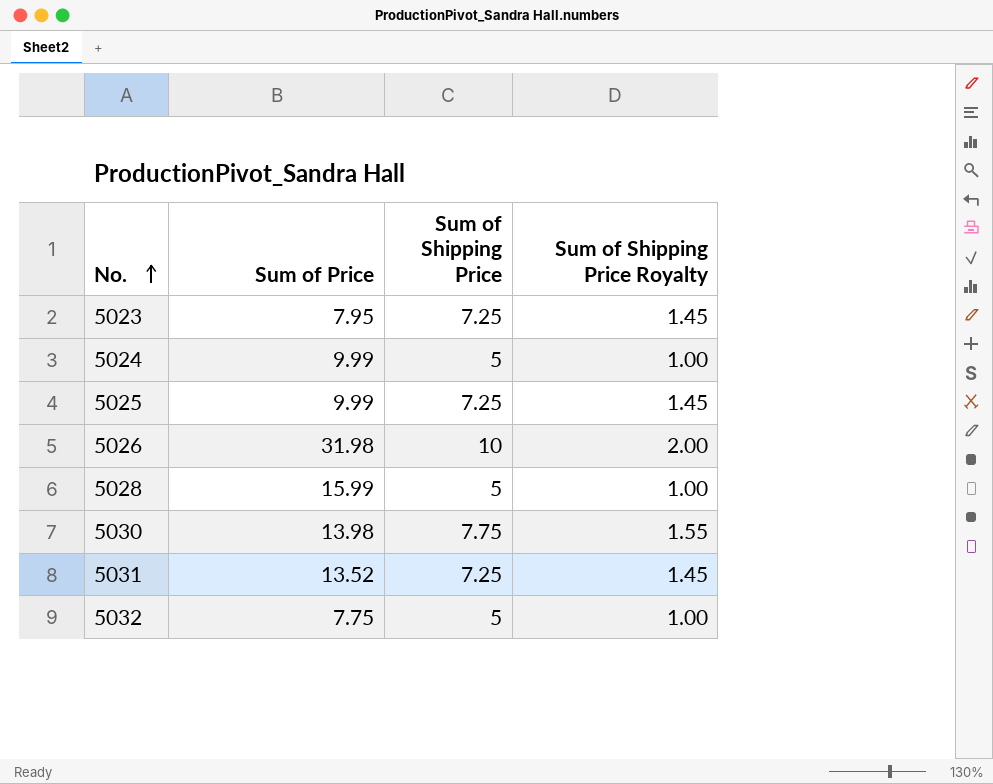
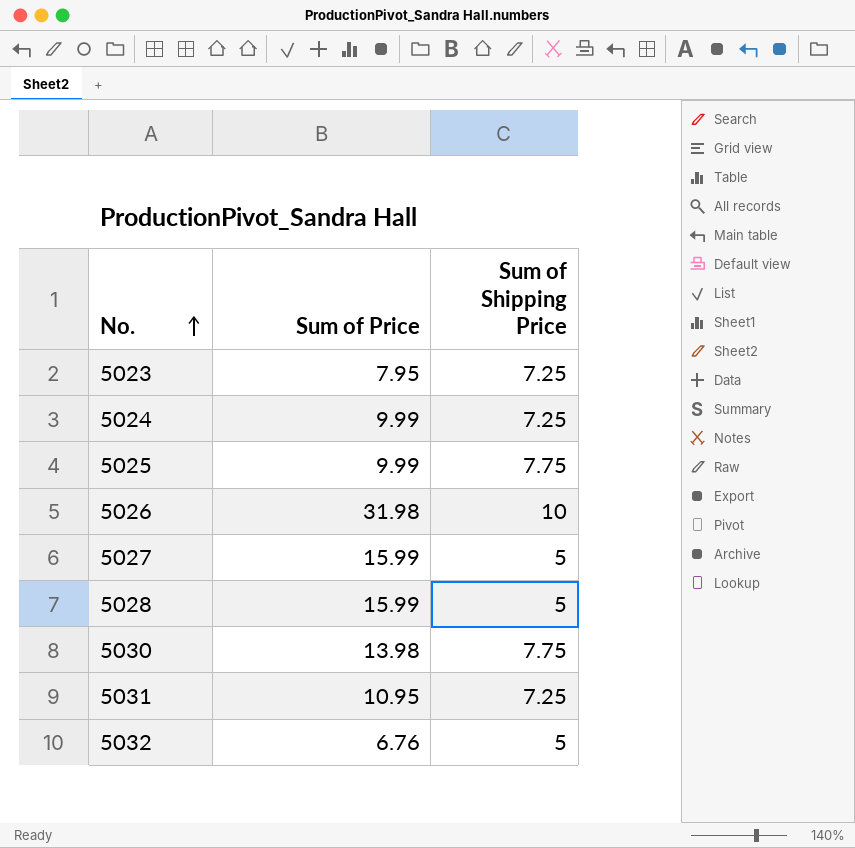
column Sum of Shipping Price Royalty | formula: [Sum of Shipping Price] * 0.2 -> none
5024 | Sum of Shipping Price: 5 -> 7.25
5025 | Sum of Shipping Price: 7.25 -> 7.75
row 5027: none -> 15.99 | 5
5031 | Sum of Price: 13.52 -> 10.95
5032 | Sum of Price: 7.75 -> 6.76

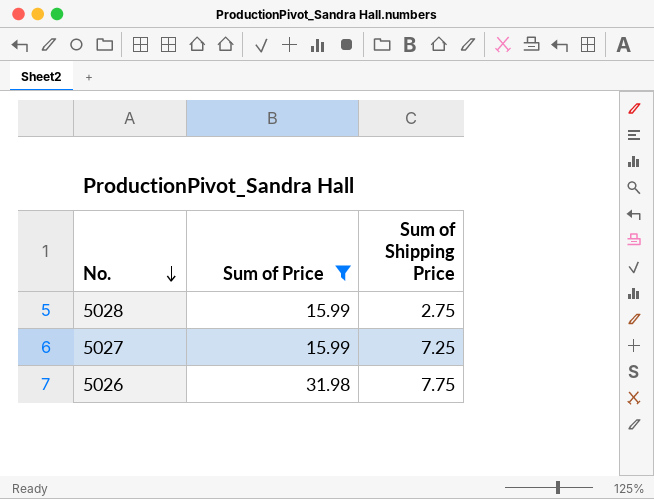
filter: none -> Sum of Price >= 15.99
row order: No. ascending -> No. descending
5028 | Sum of Shipping Price: 5 -> 2.75
5027 | Sum of Shipping Price: 5 -> 7.25
5026 | Sum of Shipping Price: 10 -> 7.75

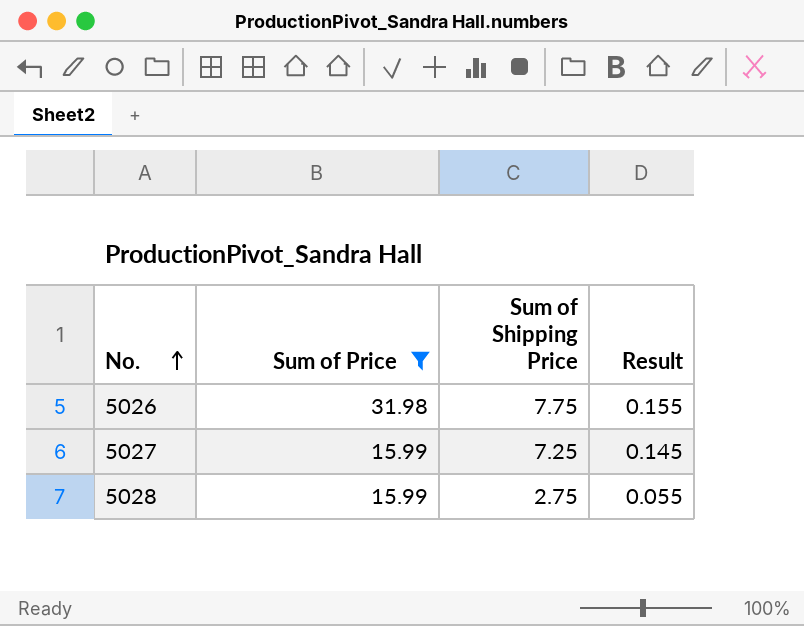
row order: No. descending -> No. ascending
column Result | formula: none -> [Sum of Shipping Price] * 0.02

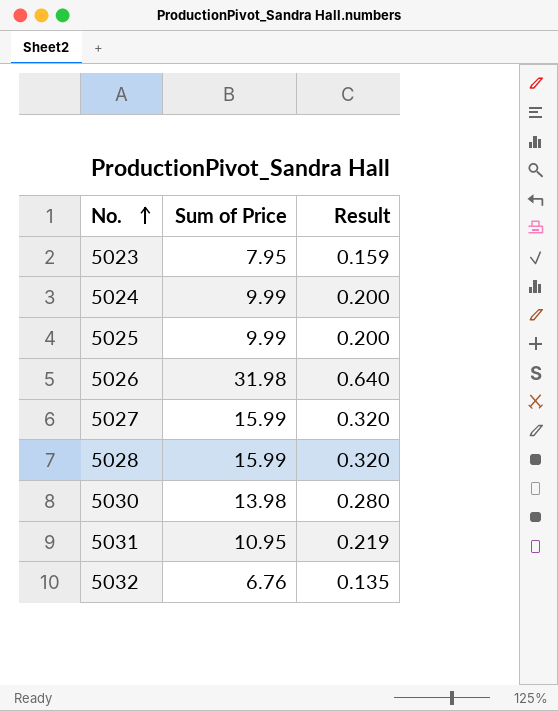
filter: Sum of Price >= 15.99 -> none
column Sum of Shipping Price | position: 3 -> none
column Result | formula: [Sum of Shipping Price] * 0.02 -> [Sum of Price] * 0.02

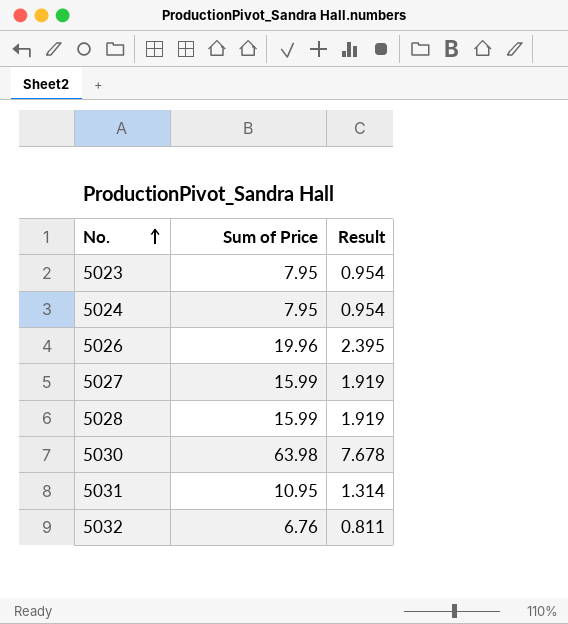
column Result | formula: [Sum of Price] * 0.02 -> [Sum of Price] * 0.12
row 5025: 9.99 | 0.200 -> none
5024 | Sum of Price: 9.99 -> 7.95
5026 | Sum of Price: 31.98 -> 19.96
5030 | Sum of Price: 13.98 -> 63.98

